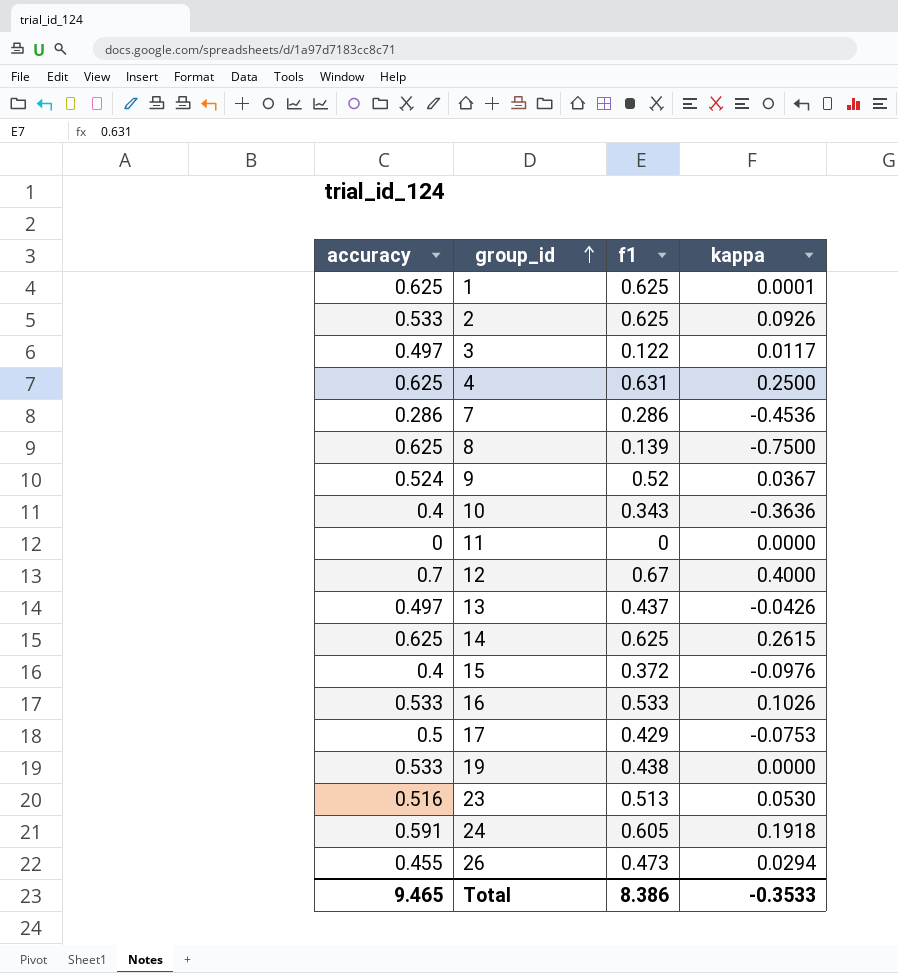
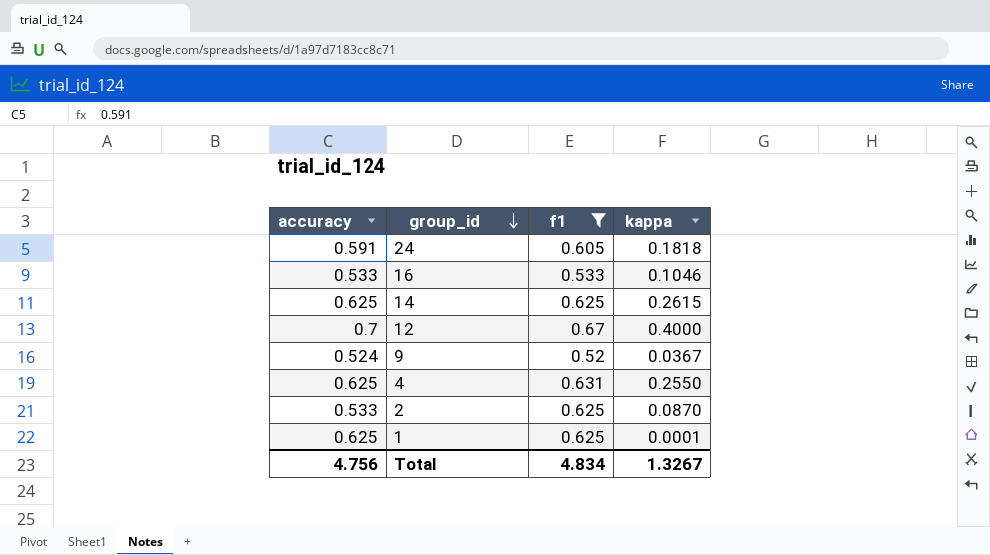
filter: none -> f1 >= 0.52
row order: group_id ascending -> group_id descending
24 | kappa: 0.1918 -> 0.1818
16 | kappa: 0.1026 -> 0.1046
4 | kappa: 0.2500 -> 0.2550
2 | kappa: 0.0926 -> 0.0870
Total | accuracy: 9.465 -> 4.756
Total | f1: 8.386 -> 4.834
Total | kappa: -0.3533 -> 1.3267

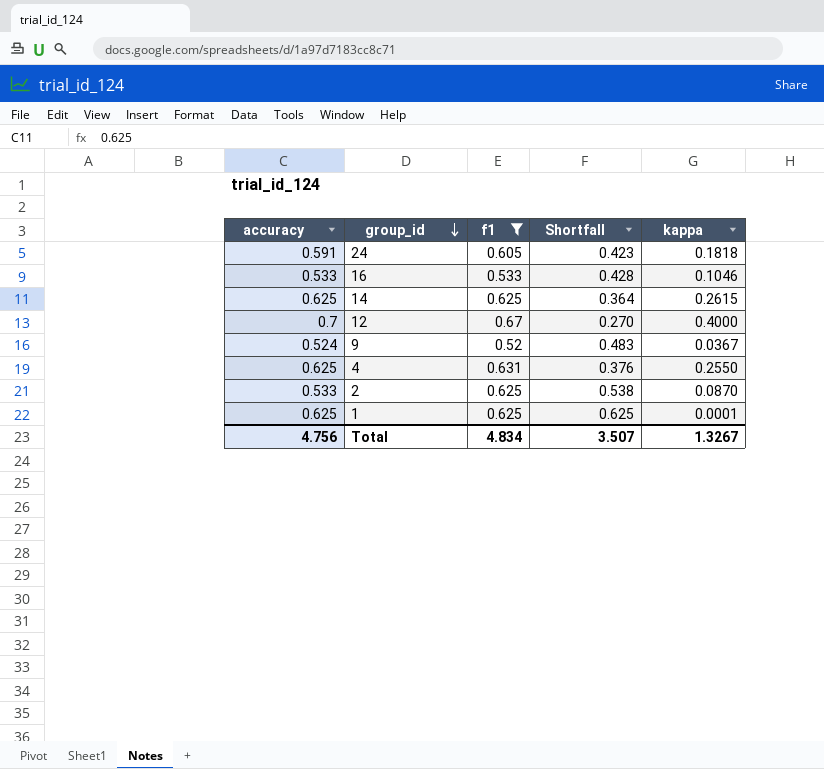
column Shortfall | formula: none -> [f1] - [kappa]

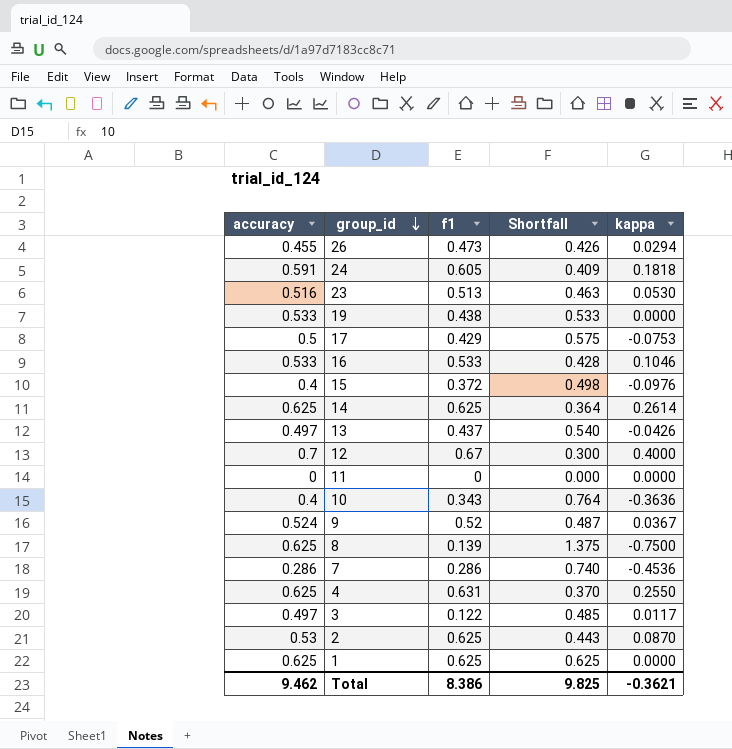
filter: f1 >= 0.52 -> none
column Shortfall | formula: [f1] - [kappa] -> [accuracy] - [kappa]
14 | kappa: 0.2615 -> 0.2614
2 | accuracy: 0.533 -> 0.53
1 | kappa: 0.0001 -> 0.0000
Total | accuracy: 4.756 -> 9.462
Total | f1: 4.834 -> 8.386
Total | Shortfall: 3.507 -> 9.825
Total | kappa: 1.3267 -> -0.3621

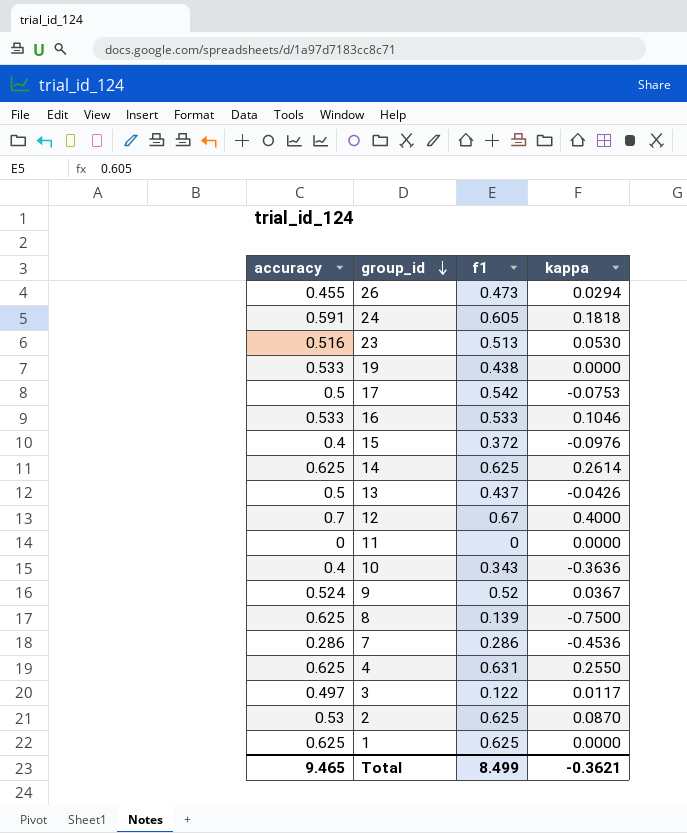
column Shortfall | formula: [accuracy] - [kappa] -> none
17 | f1: 0.429 -> 0.542
13 | accuracy: 0.497 -> 0.5
Total | accuracy: 9.462 -> 9.465
Total | f1: 8.386 -> 8.499

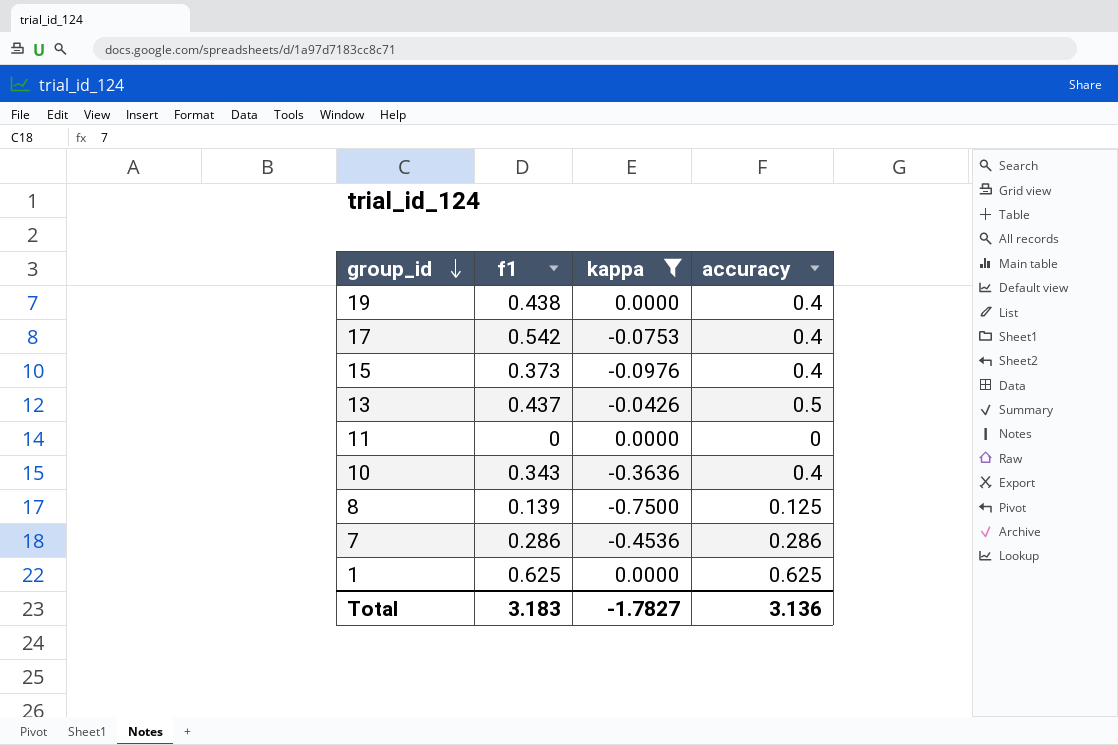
filter: none -> kappa <= 0.0000
column accuracy | position: 1 -> 4
19 | accuracy: 0.533 -> 0.4
17 | accuracy: 0.5 -> 0.4
15 | f1: 0.372 -> 0.373
8 | accuracy: 0.625 -> 0.125
Total | f1: 8.499 -> 3.183
Total | kappa: -0.3621 -> -1.7827
Total | accuracy: 9.465 -> 3.136

